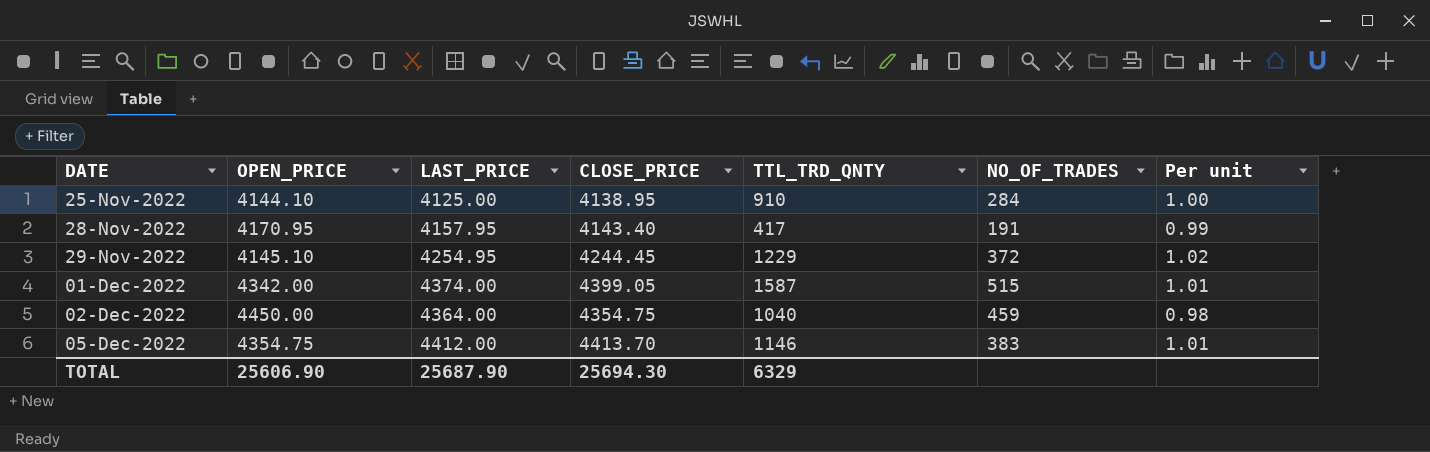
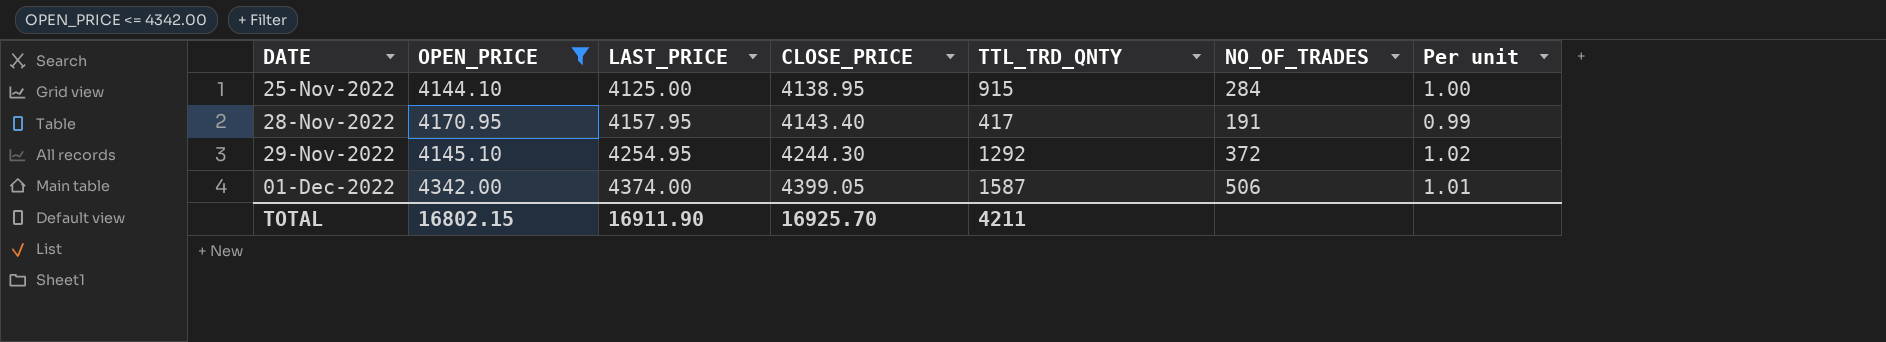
filter: none -> OPEN_PRICE <= 4342.00
25-Nov-2022 | TTL_TRD_QNTY: 910 -> 915
29-Nov-2022 | CLOSE_PRICE: 4244.45 -> 4244.30
29-Nov-2022 | TTL_TRD_QNTY: 1229 -> 1292
01-Dec-2022 | NO_OF_TRADES: 515 -> 506
TOTAL | OPEN_PRICE: 25606.90 -> 16802.15
TOTAL | LAST_PRICE: 25687.90 -> 16911.90
TOTAL | CLOSE_PRICE: 25694.30 -> 16925.70
TOTAL | TTL_TRD_QNTY: 6329 -> 4211

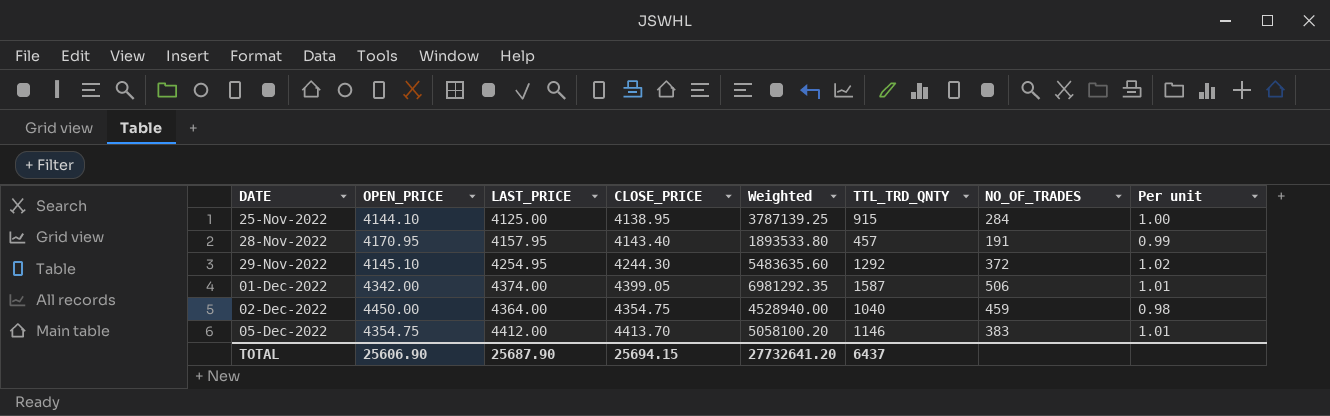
filter: OPEN_PRICE <= 4342.00 -> none
column Weighted | formula: none -> [CLOSE_PRICE] * [TTL_TRD_QNTY]
28-Nov-2022 | TTL_TRD_QNTY: 417 -> 457
TOTAL | OPEN_PRICE: 16802.15 -> 25606.90
TOTAL | LAST_PRICE: 16911.90 -> 25687.90
TOTAL | CLOSE_PRICE: 16925.70 -> 25694.15
TOTAL | TTL_TRD_QNTY: 4211 -> 6437

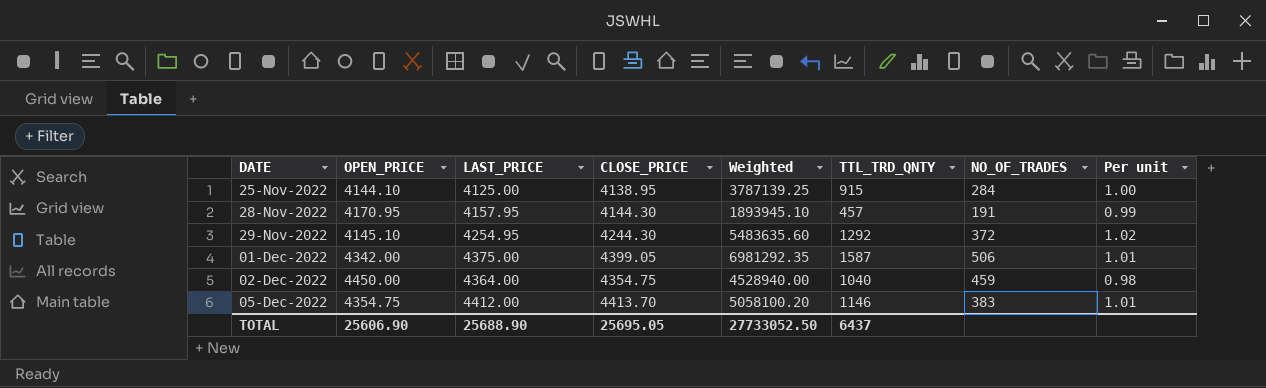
28-Nov-2022 | CLOSE_PRICE: 4143.40 -> 4144.30
28-Nov-2022 | Weighted: 1893533.80 -> 1893945.10
01-Dec-2022 | LAST_PRICE: 4374.00 -> 4375.00
TOTAL | LAST_PRICE: 25687.90 -> 25688.90
TOTAL | CLOSE_PRICE: 25694.15 -> 25695.05
TOTAL | Weighted: 27732641.20 -> 27733052.50

